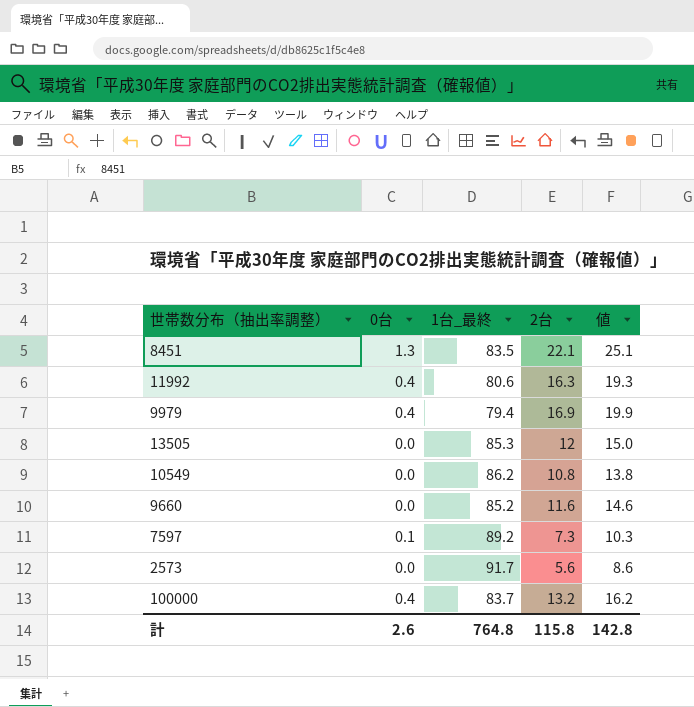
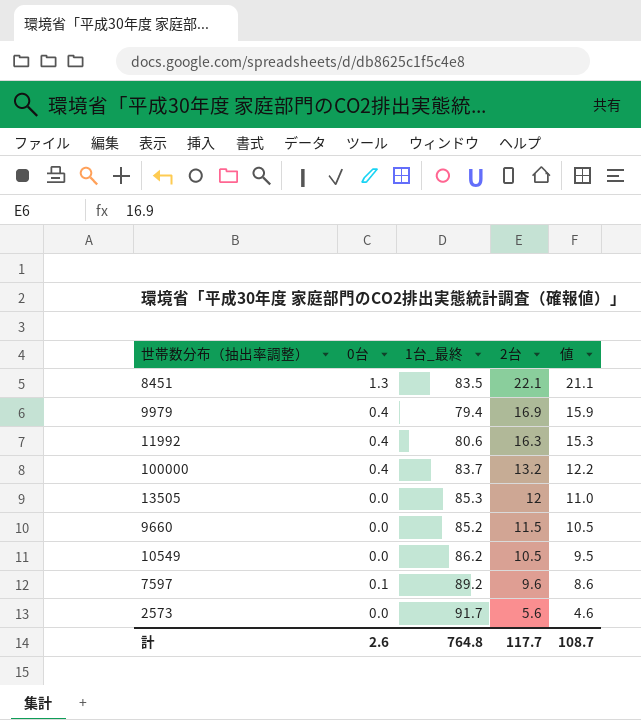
row order: none -> 2台 descending
column 値 | formula: [2台] + 3 -> [2台] - 1
9660 | 2台: 11.6 -> 11.5
10549 | 2台: 10.8 -> 10.5
7597 | 2台: 7.3 -> 9.6
計 | 2台: 115.8 -> 117.7
計 | 値: 142.8 -> 108.7

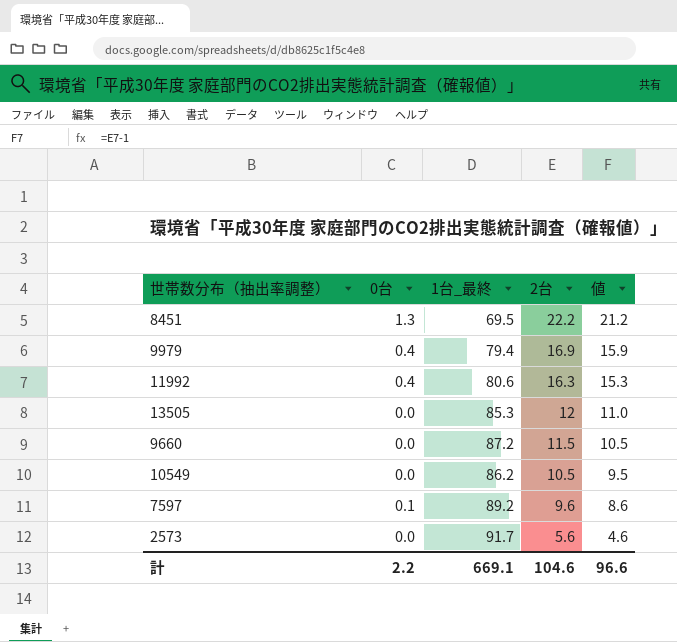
row 100000: 0.4 | 83.7 | 13.2 | 12.2 -> none
8451 | 1台_最終: 83.5 -> 69.5
8451 | 2台: 22.1 -> 22.2
8451 | 値: 21.1 -> 21.2
9660 | 1台_最終: 85.2 -> 87.2
計 | 0台: 2.6 -> 2.2
計 | 1台_最終: 764.8 -> 669.1
計 | 2台: 117.7 -> 104.6
計 | 値: 108.7 -> 96.6

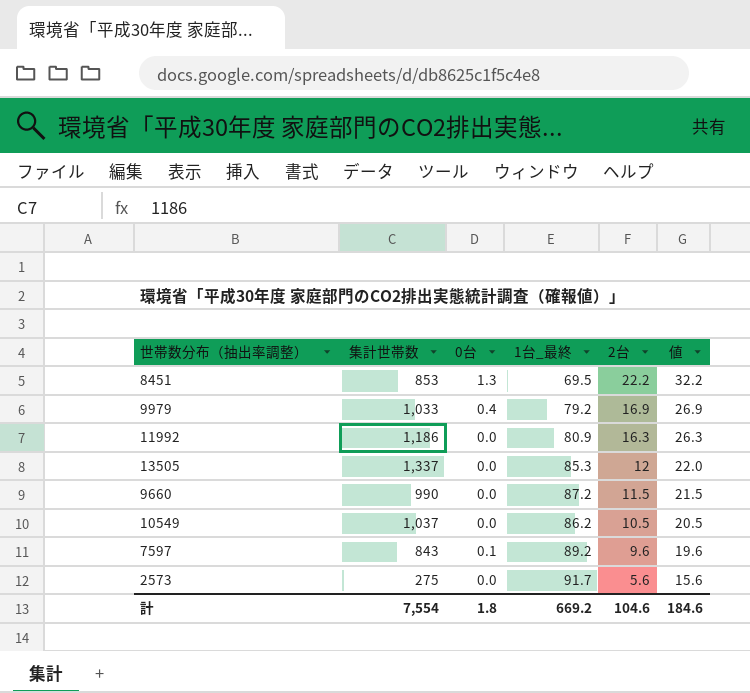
column 集計世帯数 | position: none -> 2
column 値 | formula: [2台] - 1 -> [2台] + 10
9979 | 1台_最終: 79.4 -> 79.2
11992 | 0台: 0.4 -> 0.0
11992 | 1台_最終: 80.6 -> 80.9
計 | 0台: 2.2 -> 1.8
計 | 1台_最終: 669.1 -> 669.2
計 | 値: 96.6 -> 184.6

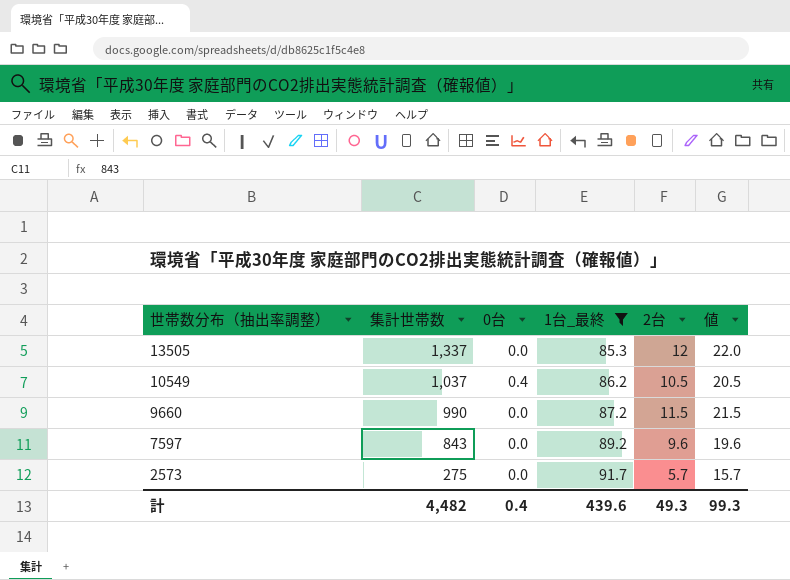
filter: none -> 1台_最終 >= 85.3
row order: 2台 descending -> 世帯数分布（抽出率調整） descending
10549 | 0台: 0.0 -> 0.4
7597 | 0台: 0.1 -> 0.0
2573 | 2台: 5.6 -> 5.7
2573 | 値: 15.6 -> 15.7
計 | 集計世帯数: 7,554 -> 4,482
計 | 0台: 1.8 -> 0.4
計 | 1台_最終: 669.2 -> 439.6
計 | 2台: 104.6 -> 49.3
計 | 値: 184.6 -> 99.3

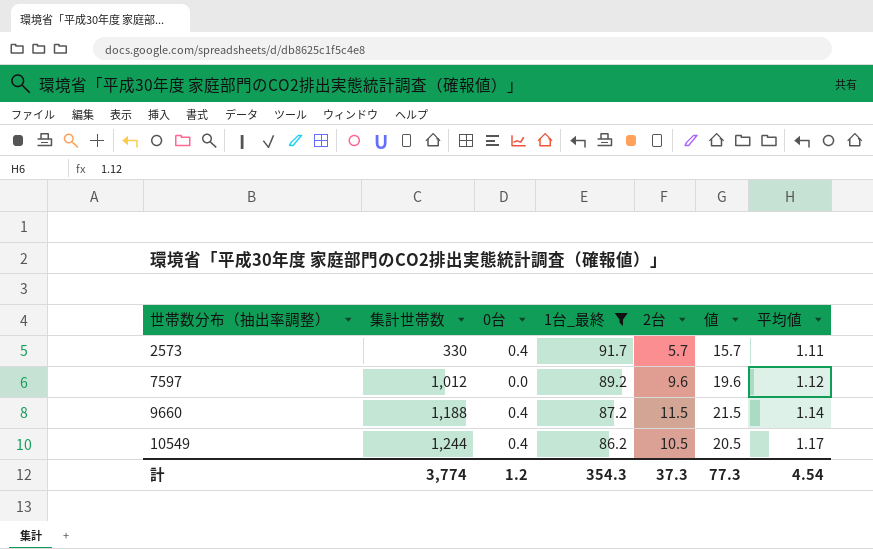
row order: 世帯数分布（抽出率調整） descending -> 世帯数分布（抽出率調整） ascending
column 平均値 | position: none -> 7
row 13505: 1,337 | 0.0 | 85.3 | 12 | 22.0 -> none
2573 | 集計世帯数: 275 -> 330
2573 | 0台: 0.0 -> 0.4
7597 | 集計世帯数: 843 -> 1,012
9660 | 集計世帯数: 990 -> 1,188
9660 | 0台: 0.0 -> 0.4
10549 | 集計世帯数: 1,037 -> 1,244
計 | 集計世帯数: 4,482 -> 3,774
計 | 0台: 0.4 -> 1.2
計 | 1台_最終: 439.6 -> 354.3
計 | 2台: 49.3 -> 37.3
計 | 値: 99.3 -> 77.3

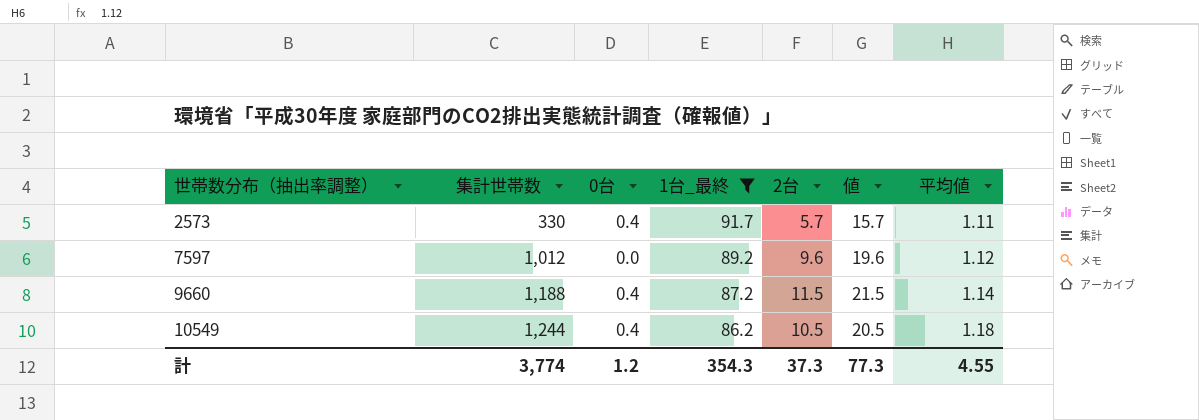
10549 | 平均値: 1.17 -> 1.18
計 | 平均値: 4.54 -> 4.55

